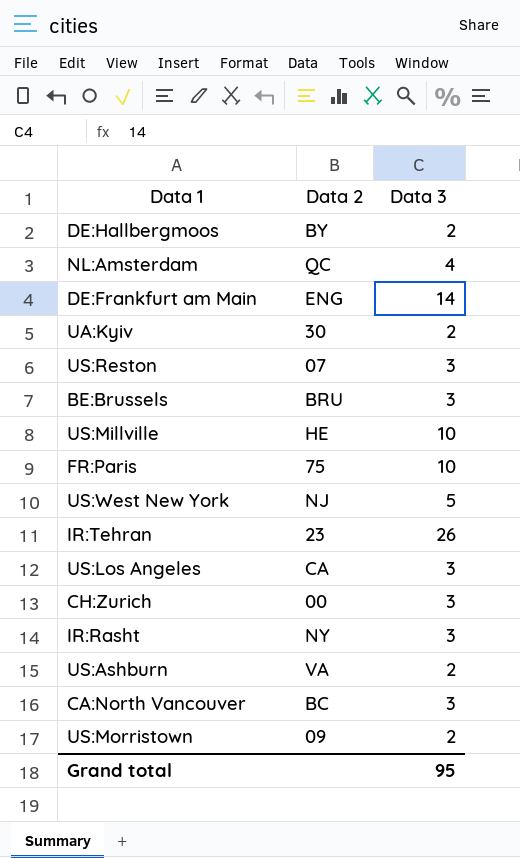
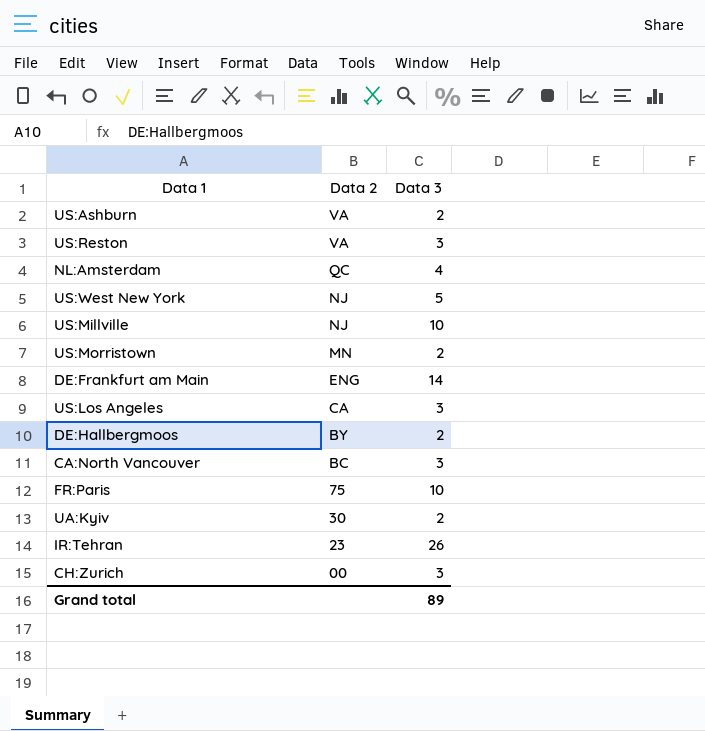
row order: none -> Data 2 descending
row BE:Brussels: BRU | 3 -> none
row IR:Rasht: NY | 3 -> none
US:Reston | Data 2: 07 -> VA
US:Millville | Data 2: HE -> NJ
US:Morristown | Data 2: 09 -> MN
Grand total | Data 3: 95 -> 89

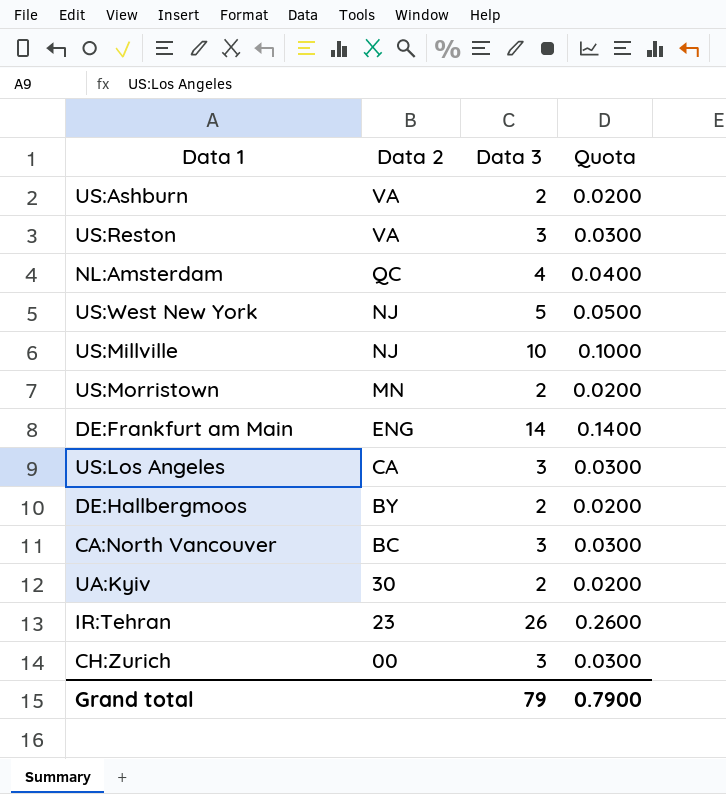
column Quota | formula: none -> [Data 3] * 0.01
row FR:Paris: 75 | 10 -> none
Grand total | Data 3: 89 -> 79

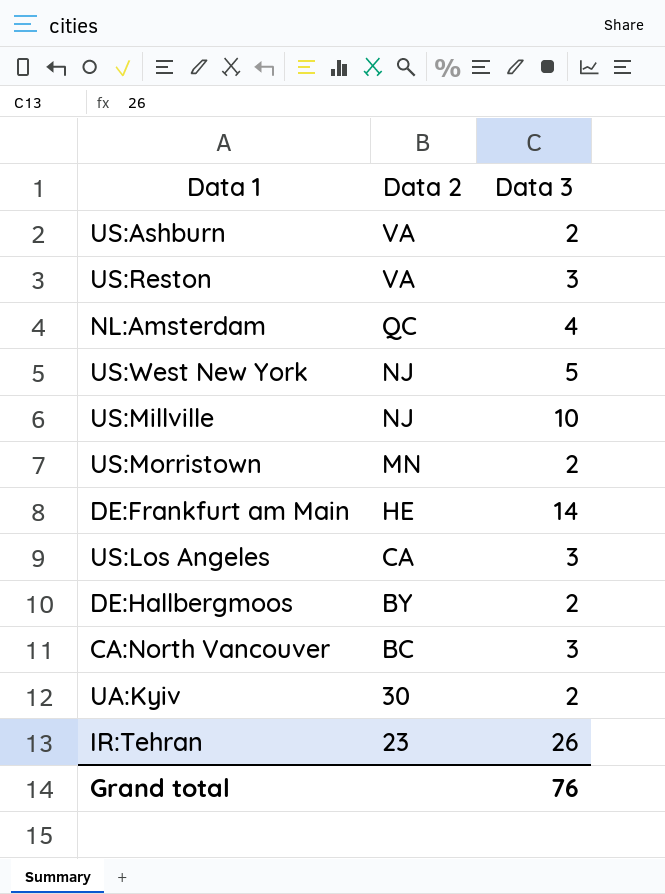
column Quota | formula: [Data 3] * 0.01 -> none
row CH:Zurich: 00 | 3 | 0.0300 -> none
DE:Frankfurt am Main | Data 2: ENG -> HE
Grand total | Data 3: 79 -> 76

